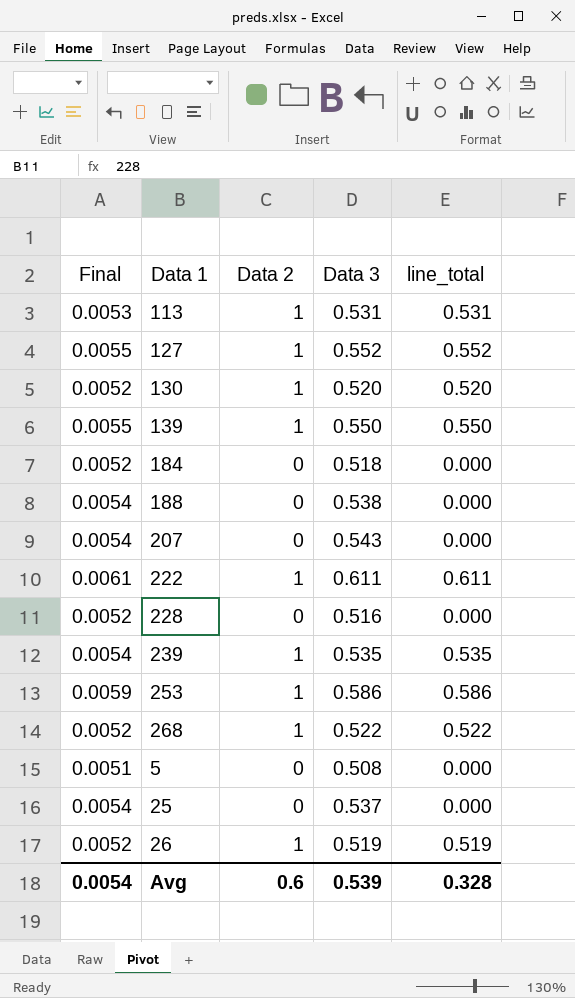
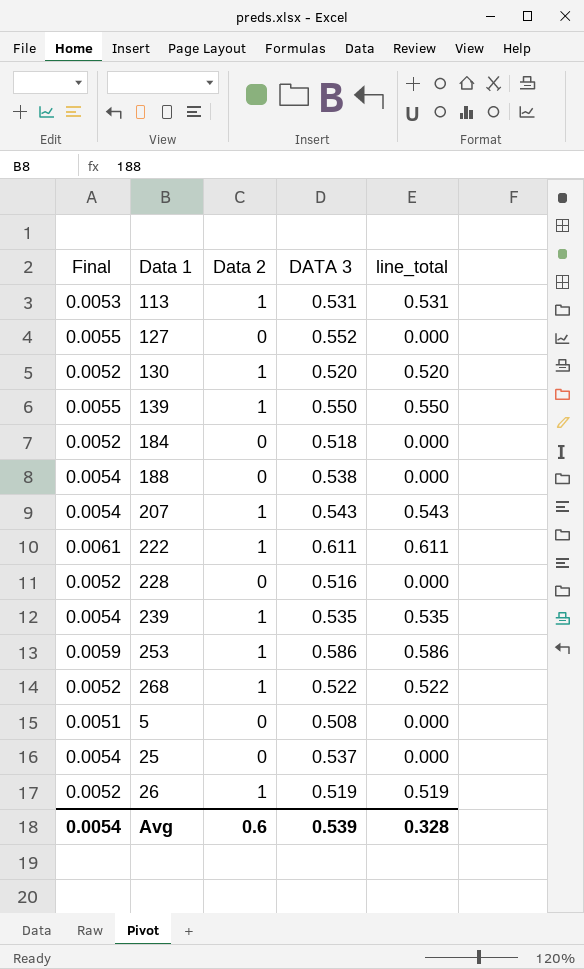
column name: Data 3 -> DATA 3
127 | Data 2: 1 -> 0
127 | line_total: 0.552 -> 0.000
207 | Data 2: 0 -> 1
207 | line_total: 0.000 -> 0.543

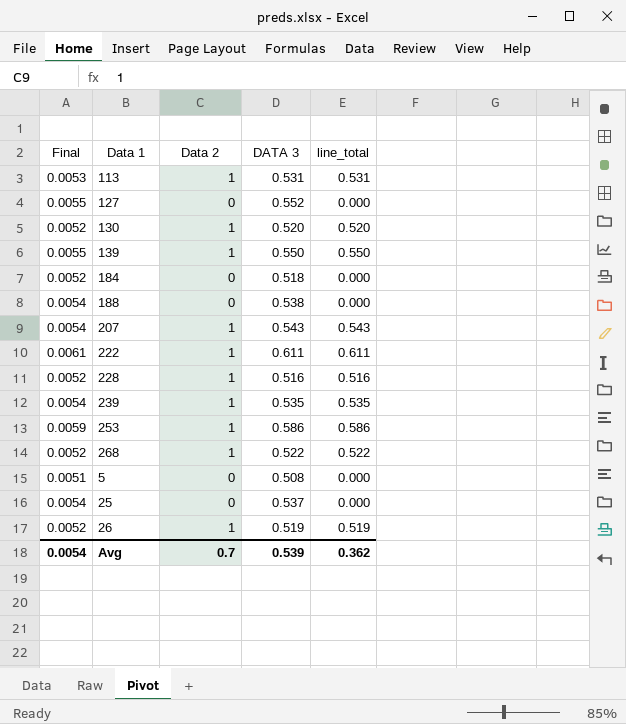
228 | Data 2: 0 -> 1
228 | line_total: 0.000 -> 0.516
Avg | Data 2: 0.6 -> 0.7
Avg | line_total: 0.328 -> 0.362

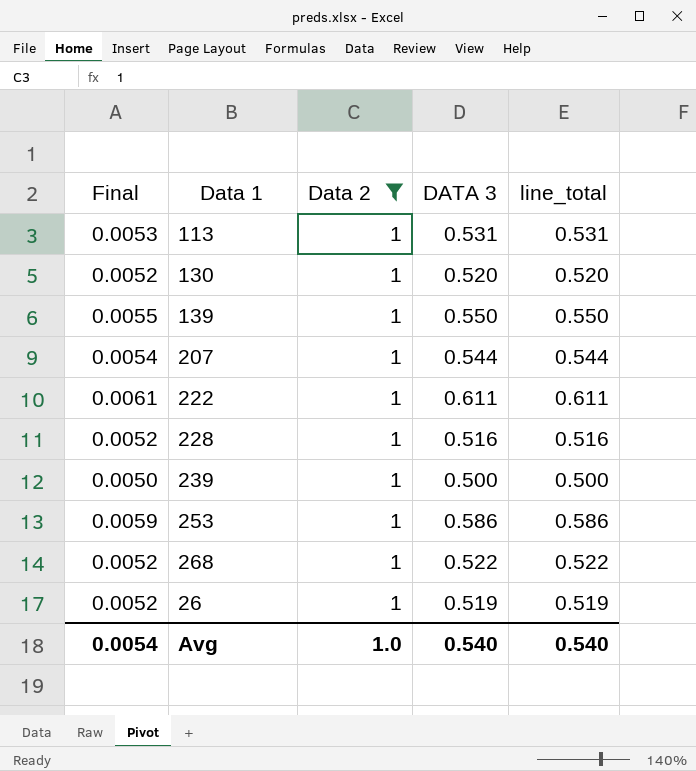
filter: none -> Data 2 = 1
207 | DATA 3: 0.543 -> 0.544
207 | line_total: 0.543 -> 0.544
239 | Final: 0.0054 -> 0.0050
239 | DATA 3: 0.535 -> 0.500
239 | line_total: 0.535 -> 0.500
Avg | Data 2: 0.7 -> 1.0
Avg | DATA 3: 0.539 -> 0.540
Avg | line_total: 0.362 -> 0.540

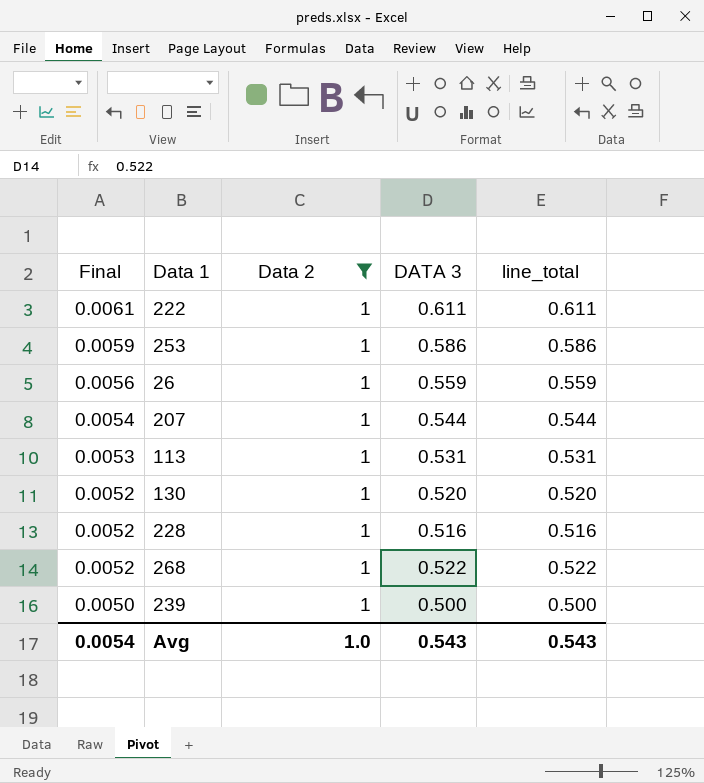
row order: none -> Final descending
row 139: 0.0055 | 1 | 0.550 | 0.550 -> none
26 | Final: 0.0052 -> 0.0056
26 | DATA 3: 0.519 -> 0.559
26 | line_total: 0.519 -> 0.559
Avg | DATA 3: 0.540 -> 0.543
Avg | line_total: 0.540 -> 0.543

